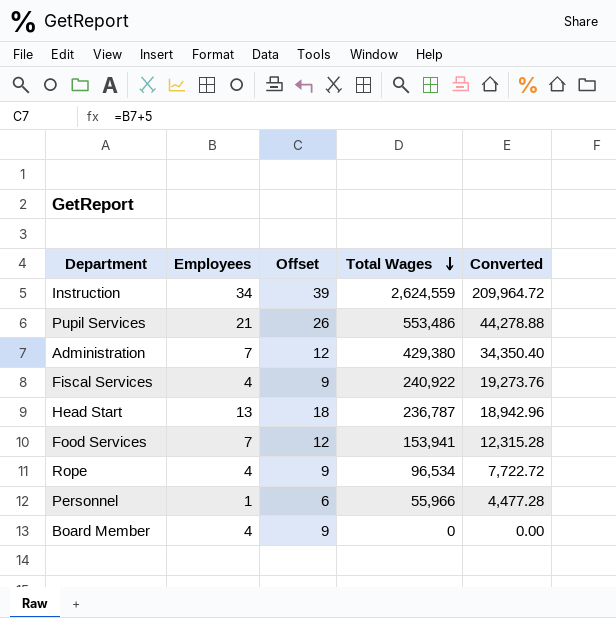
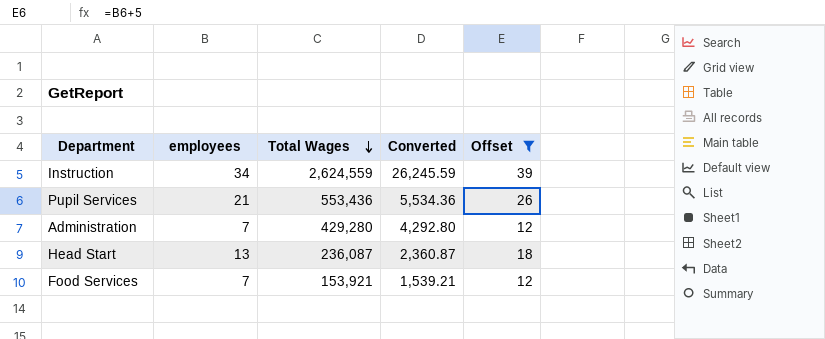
filter: none -> Offset >= 12
column name: Employees -> employees
column Converted | formula: [Total Wages] * 0.08 -> [Total Wages] * 0.01
column Offset | position: 3 -> 5
Pupil Services | Total Wages: 553,486 -> 553,436
Administration | Total Wages: 429,380 -> 429,280
Head Start | Total Wages: 236,787 -> 236,087
Food Services | Total Wages: 153,941 -> 153,921

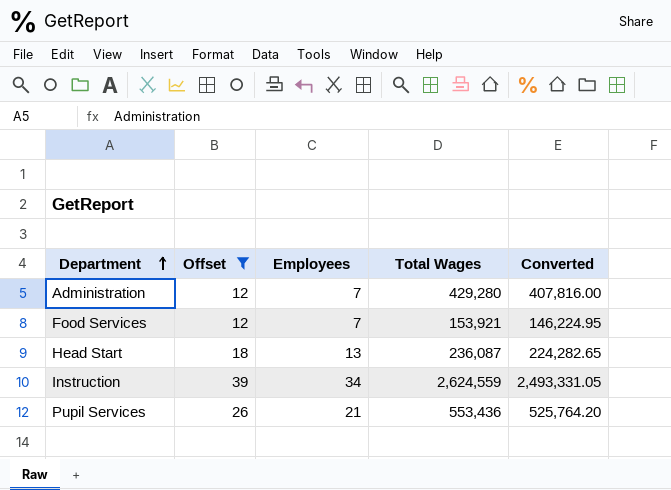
row order: Total Wages descending -> Department ascending
column Offset | position: 5 -> 2
column name: employees -> Employees
column Converted | formula: [Total Wages] * 0.01 -> [Total Wages] * 0.95

